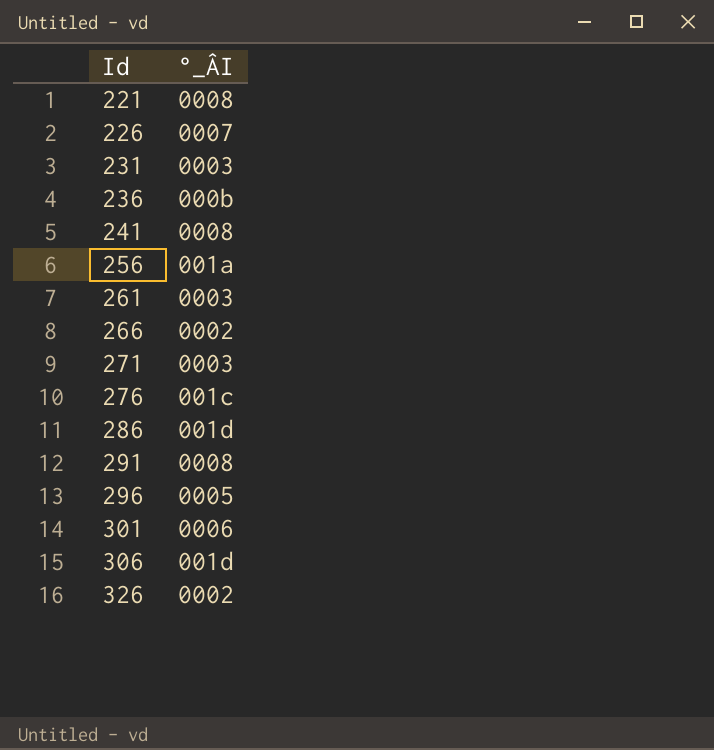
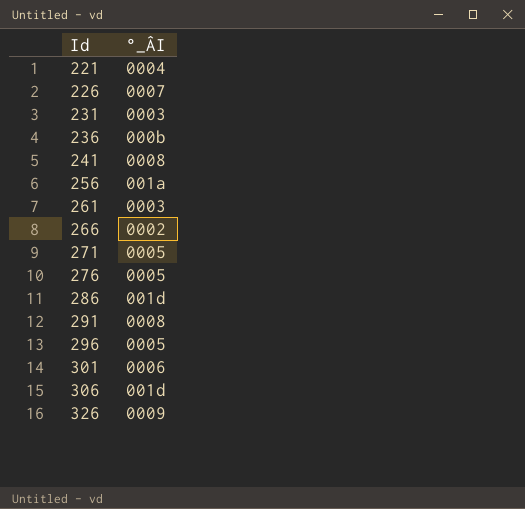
221 | °_ÂI: 0008 -> 0004
271 | °_ÂI: 0003 -> 0005
276 | °_ÂI: 001c -> 0005
326 | °_ÂI: 0002 -> 0009

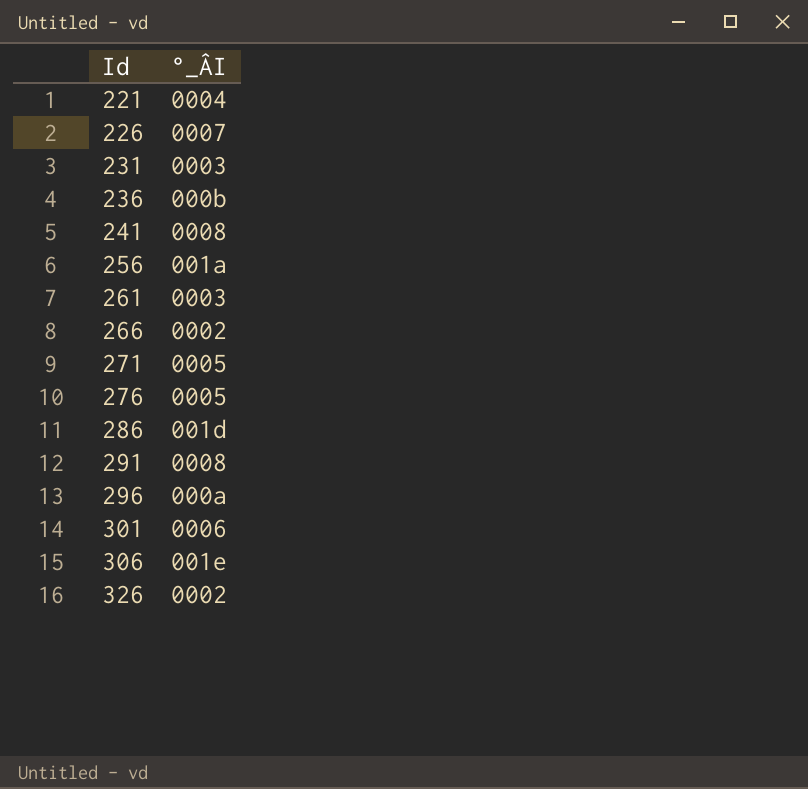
296 | °_ÂI: 0005 -> 000a
306 | °_ÂI: 001d -> 001e
326 | °_ÂI: 0009 -> 0002

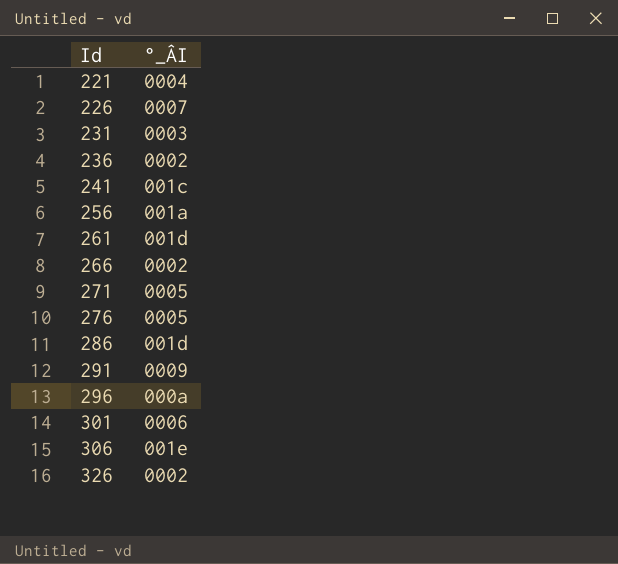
236 | °_ÂI: 000b -> 0002
241 | °_ÂI: 0008 -> 001c
261 | °_ÂI: 0003 -> 001d
291 | °_ÂI: 0008 -> 0009

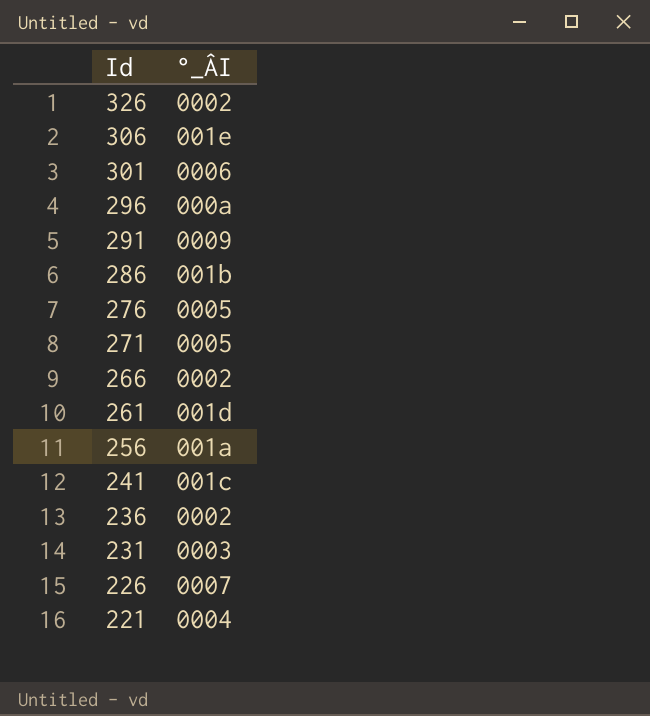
row order: Id ascending -> Id descending
286 | °_ÂI: 001d -> 001b

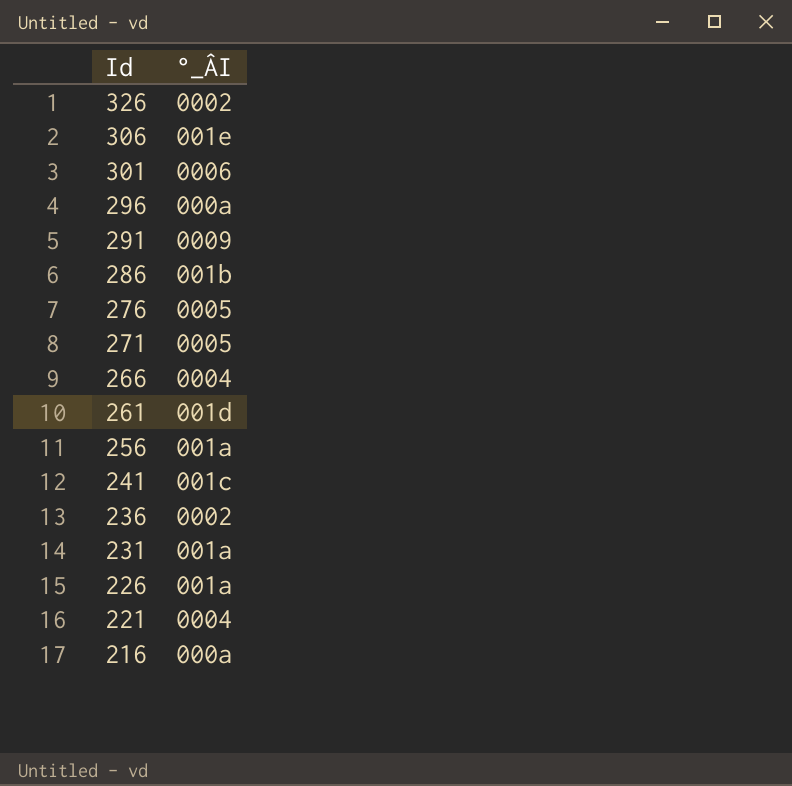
266 | °_ÂI: 0002 -> 0004
231 | °_ÂI: 0003 -> 001a
226 | °_ÂI: 0007 -> 001a
row 216: none -> 000a

